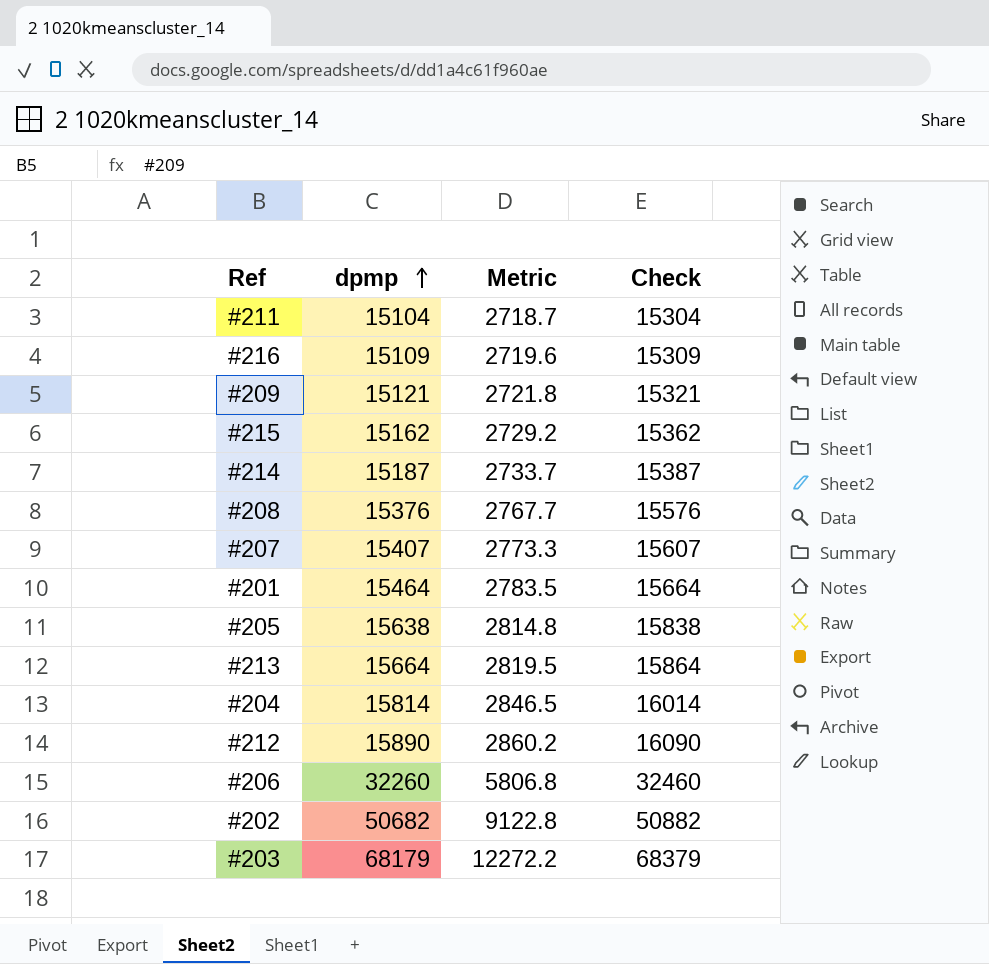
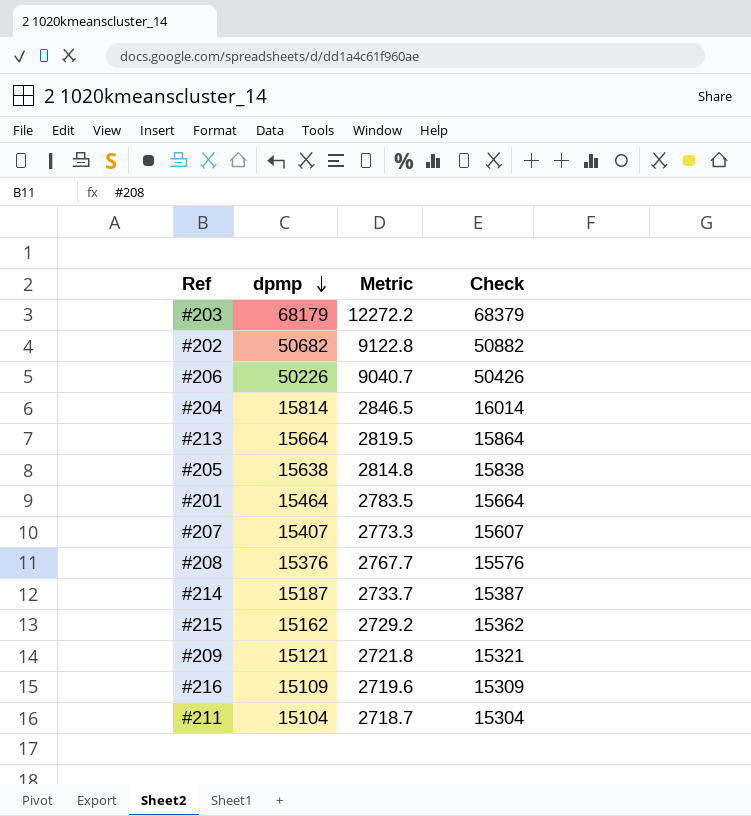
row order: dpmp ascending -> dpmp descending
row #212: 15890 | 2860.2 | 16090 -> none
#206 | dpmp: 32260 -> 50226
#206 | Metric: 5806.8 -> 9040.7
#206 | Check: 32460 -> 50426

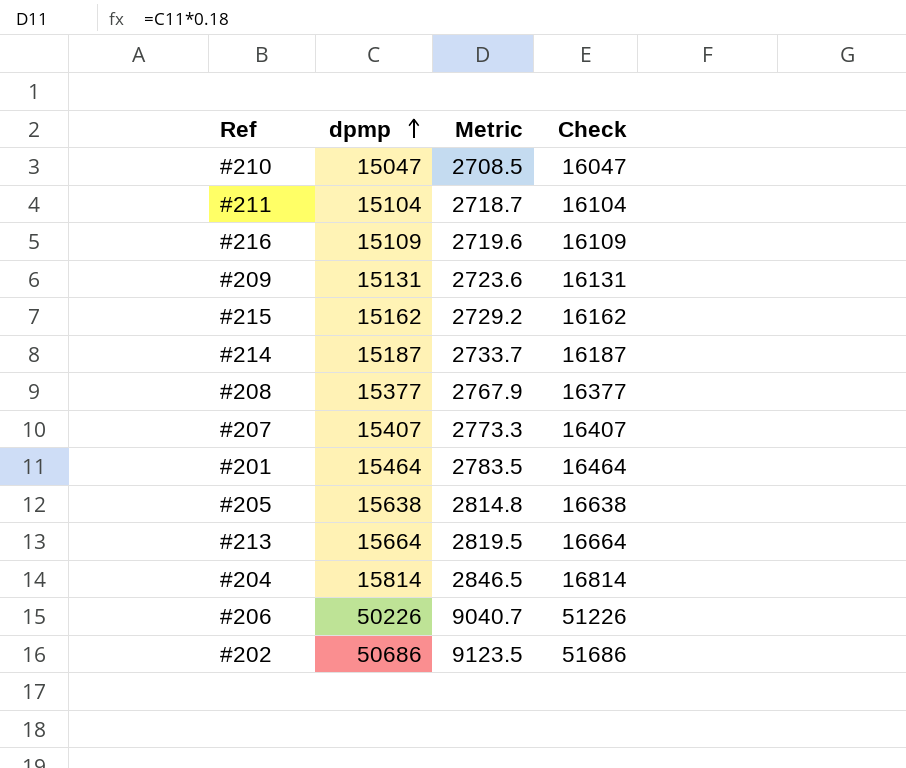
row order: dpmp descending -> dpmp ascending
column Check | formula: [dpmp] + 200 -> [dpmp] + 1000
row #203: 68179 | 12272.2 | 68379 -> none
row #210: none -> 15047 | 2708.5 | 16047
#209 | dpmp: 15121 -> 15131
#209 | Metric: 2721.8 -> 2723.6
#208 | dpmp: 15376 -> 15377
#208 | Metric: 2767.7 -> 2767.9
#202 | dpmp: 50682 -> 50686
#202 | Metric: 9122.8 -> 9123.5

